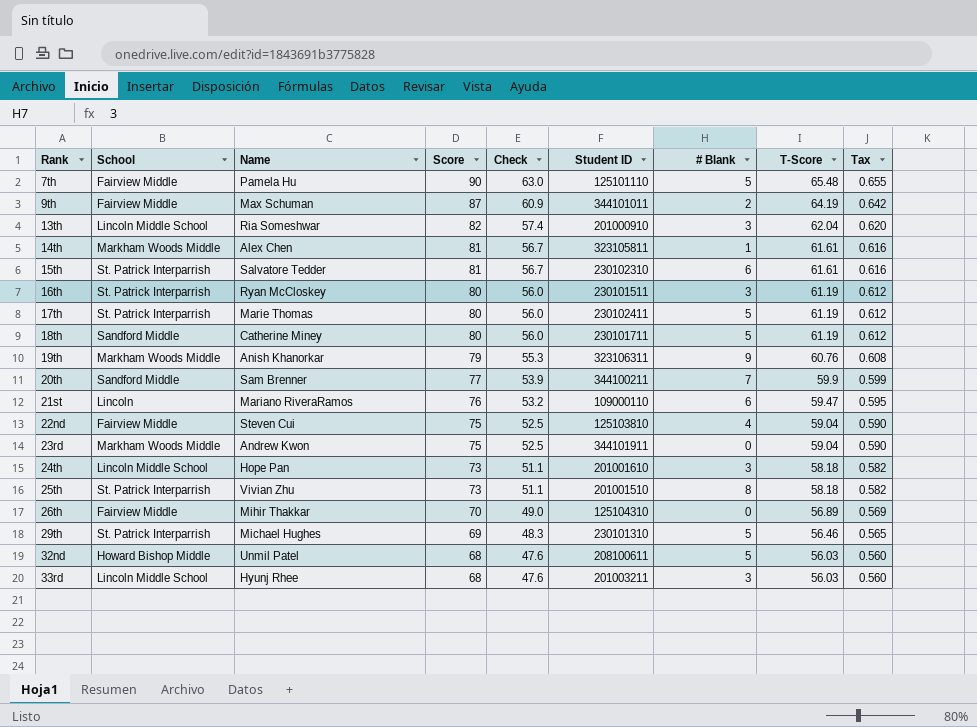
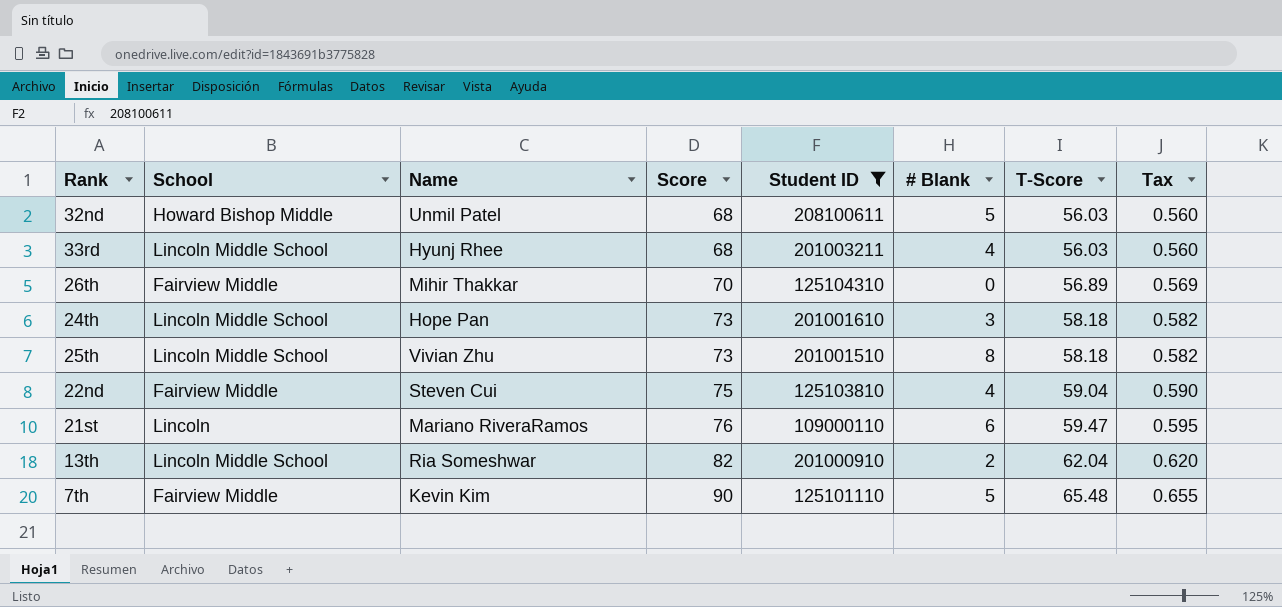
filter: none -> Student ID <= 208100611
row order: Rank ascending -> Score ascending
column Check | formula: [Score] * 0.7 -> none
33rd | # Blank: 3 -> 4
25th | School: St. Patrick Interparrish -> Lincoln Middle School
13th | # Blank: 3 -> 2
7th | Name: Pamela Hu -> Kevin Kim

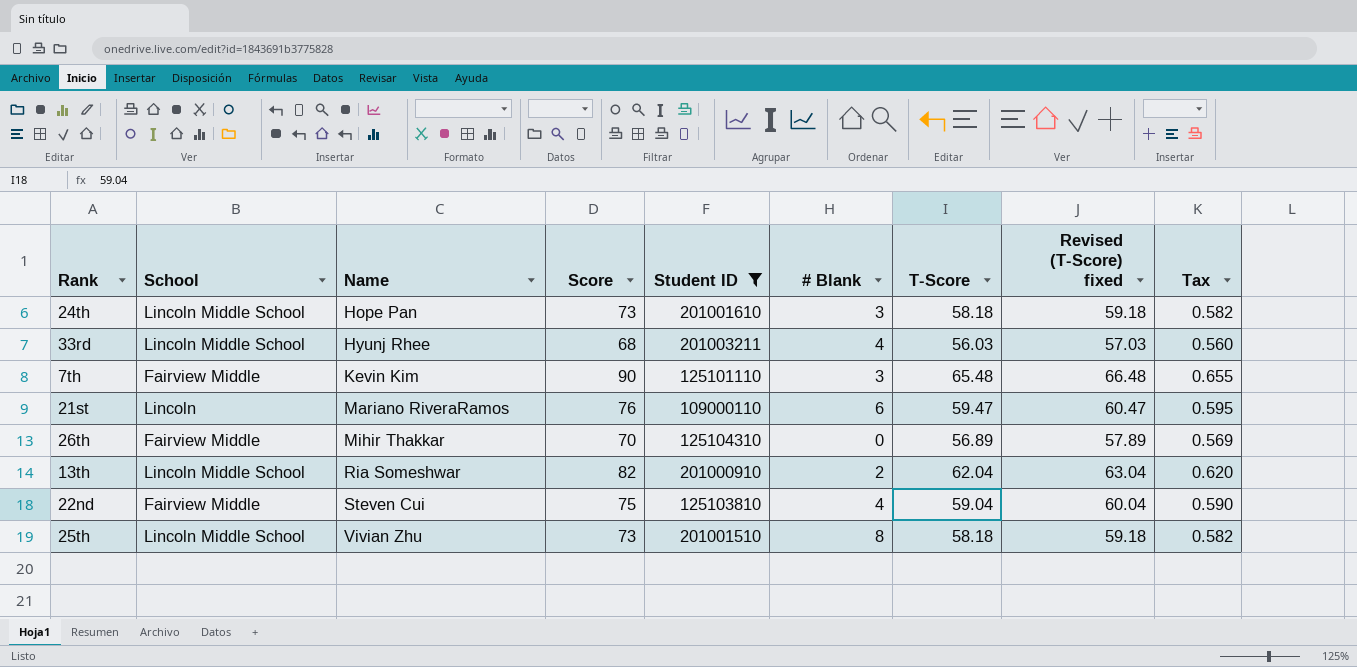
row order: Score ascending -> Name ascending
column Revised (T-Score) fixed | formula: none -> [T-Score] + 1
row 32nd: Howard Bishop Middle | Unmil Patel | 68 | 208100611 | 5 | 56.03 | 0.560 -> none
7th | # Blank: 5 -> 3

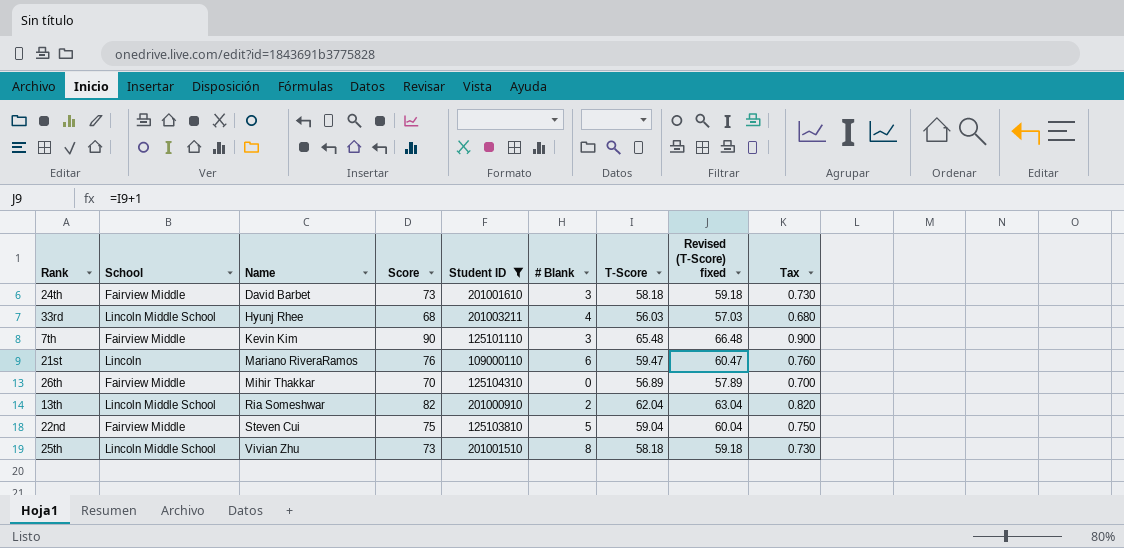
column Tax | formula: [T-Score] * 0.01 -> [Score] * 0.01
24th | School: Lincoln Middle School -> Fairview Middle
24th | Name: Hope Pan -> David Barbet
22nd | # Blank: 4 -> 5

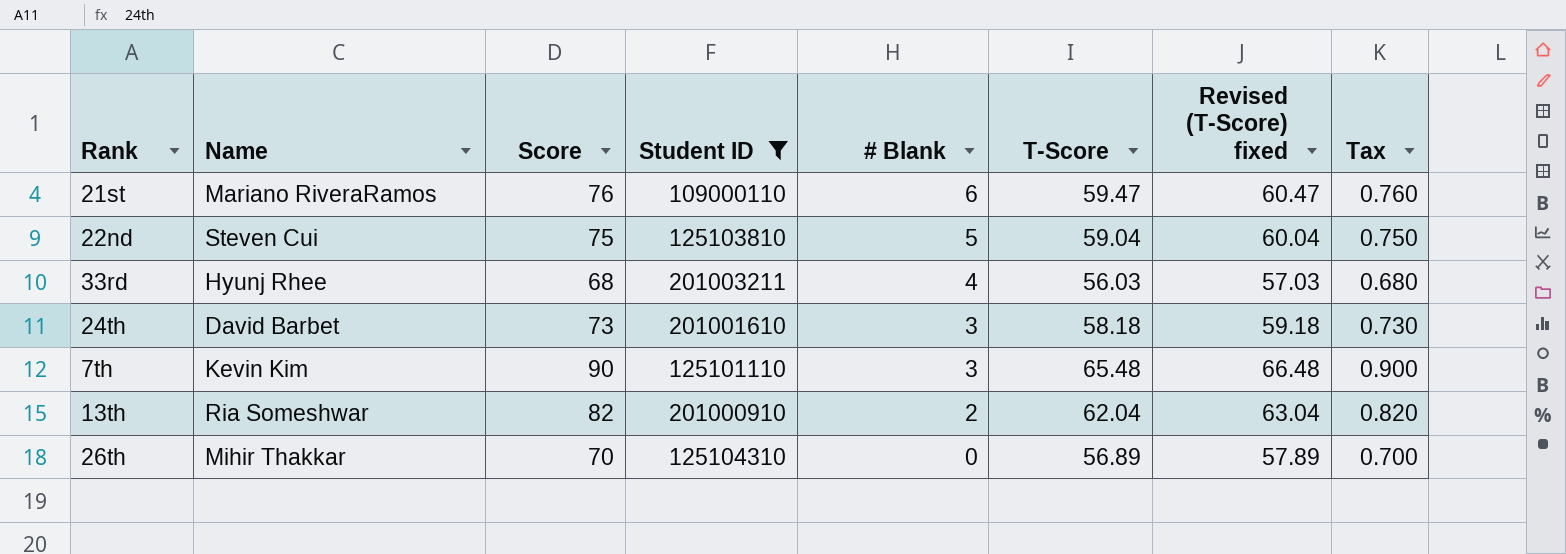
row order: Name ascending -> # Blank descending
column School | position: 2 -> none
row 25th: Lincoln Middle School | Vivian Zhu | 73 | 201001510 | 8 | 58.18 | 59.18 | 0.730 -> none

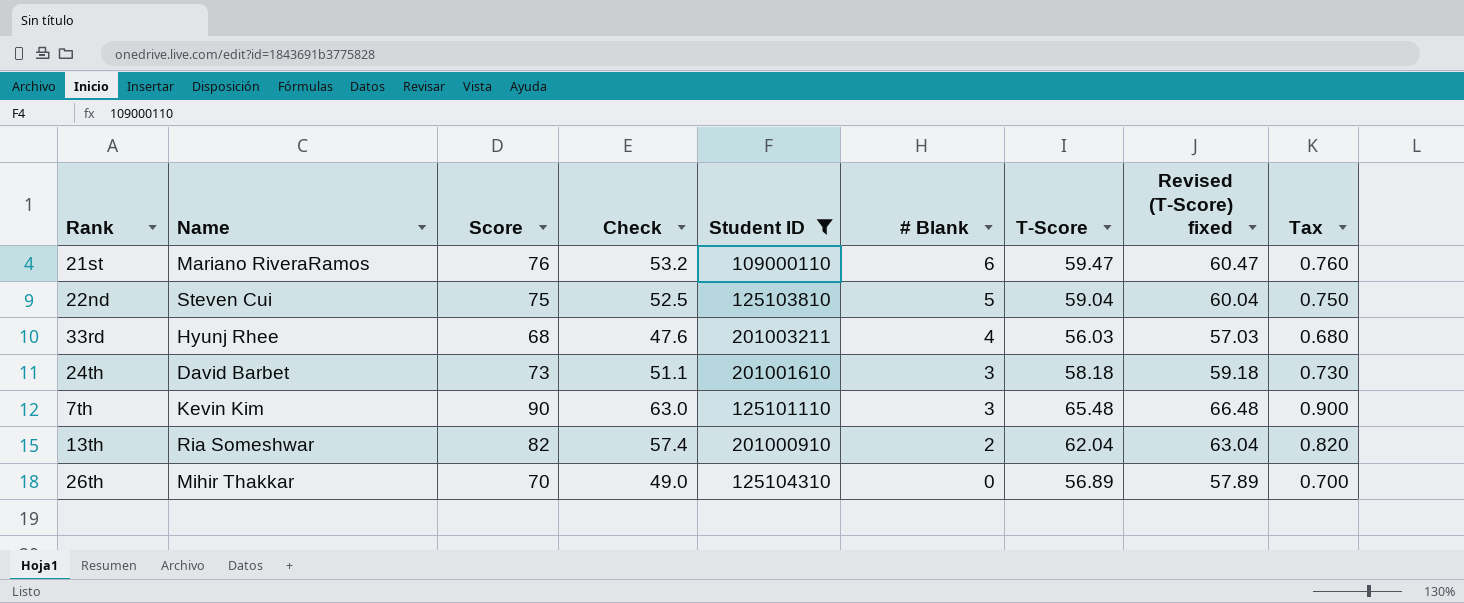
column Check | formula: none -> [Score] * 0.7

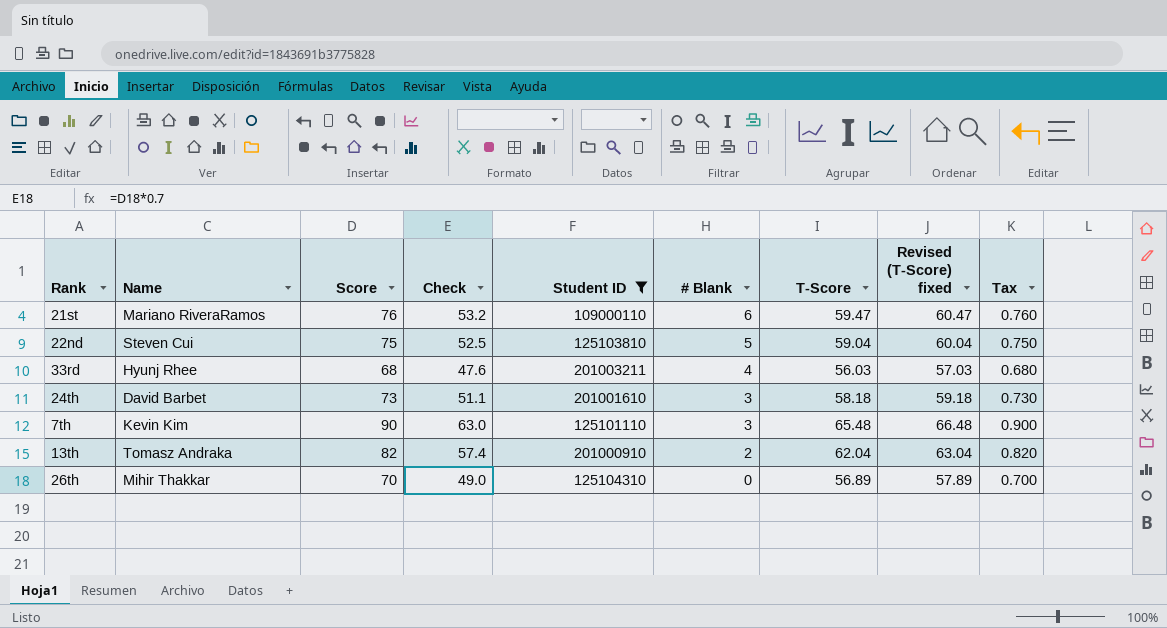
13th | Name: Ria Someshwar -> Tomasz Andraka

